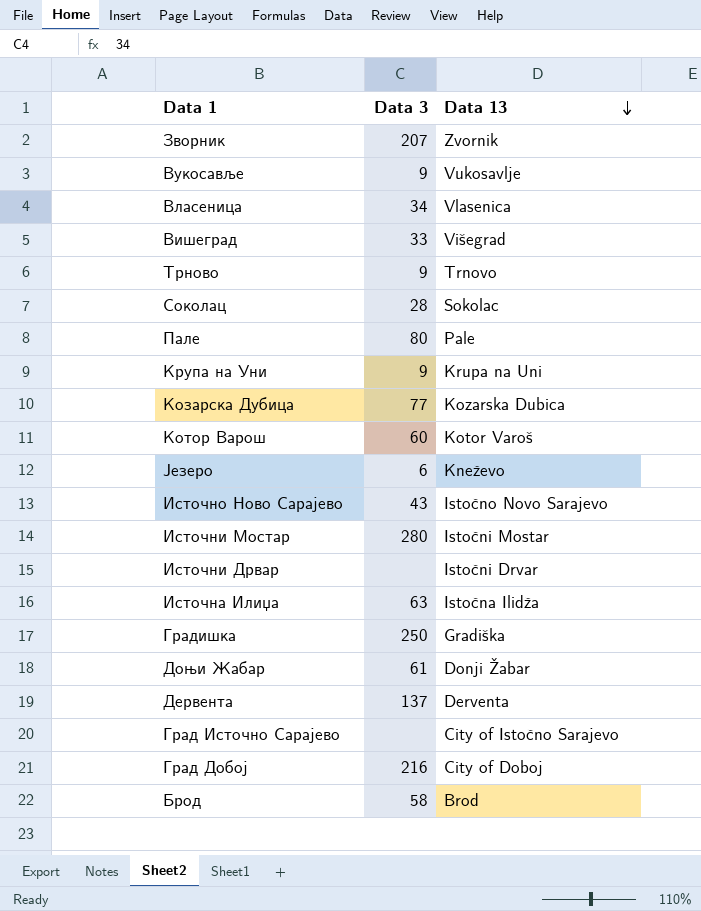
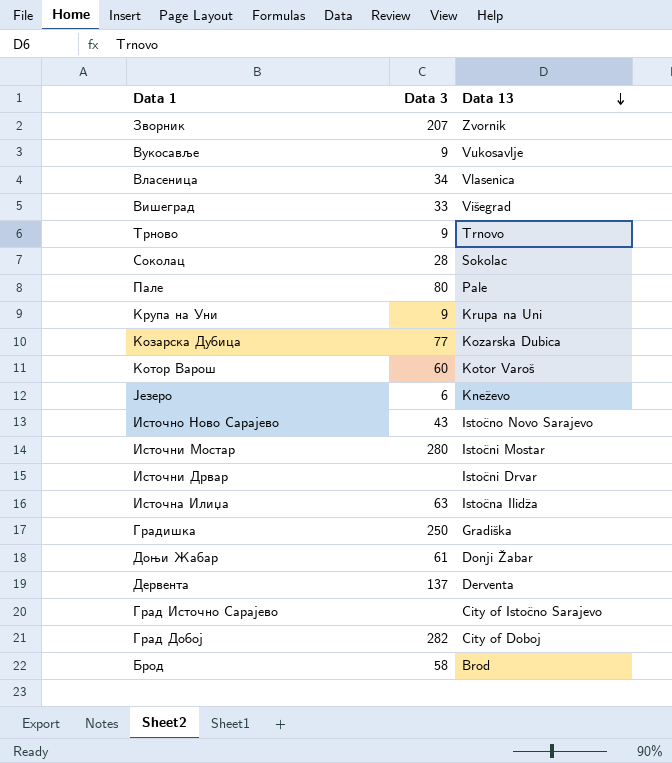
Град Добој | Data 3: 216 -> 282

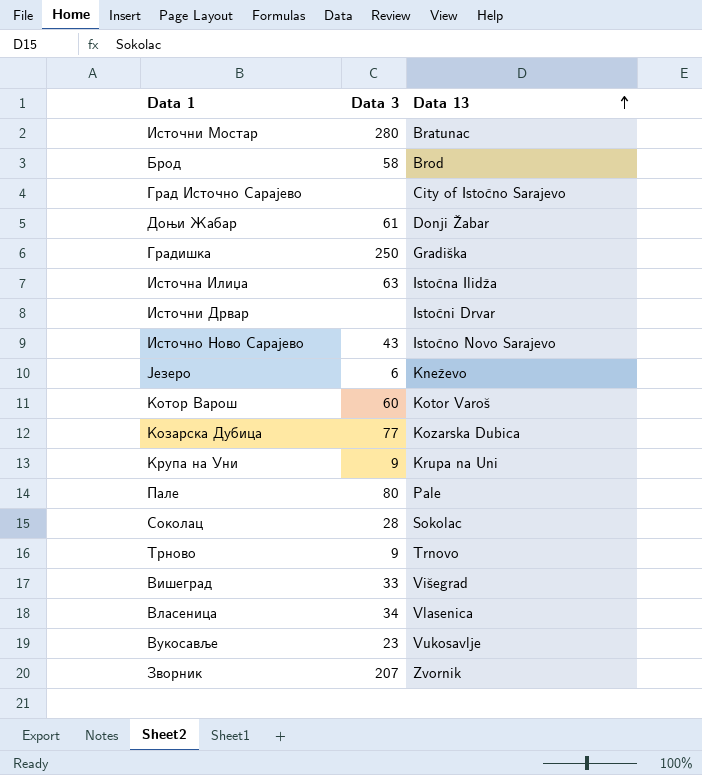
row order: Data 13 descending -> Data 13 ascending
row Дервента: 137 | Derventa -> none
row Град Добој: 282 | City of Doboj -> none
Источни Мостар | Data 13: Istočni Mostar -> Bratunac
Вукосавље | Data 3: 9 -> 23

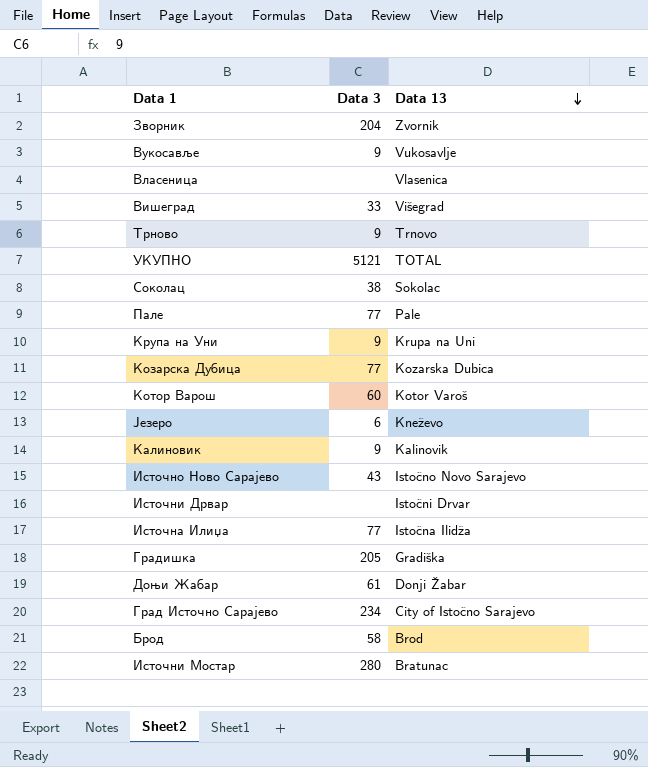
row order: Data 13 ascending -> Data 13 descending
Зворник | Data 3: 207 -> 204
Вукосавље | Data 3: 23 -> 9
Власеница | Data 3: 34 -> none
row УКУПНО: none -> 5121 | TOTAL
Соколац | Data 3: 28 -> 38
Пале | Data 3: 80 -> 77
row Калиновик: none -> 9 | Kalinovik
Источна Илиџа | Data 3: 63 -> 77
Градишка | Data 3: 250 -> 205
Град Источно Сарајево | Data 3: none -> 234

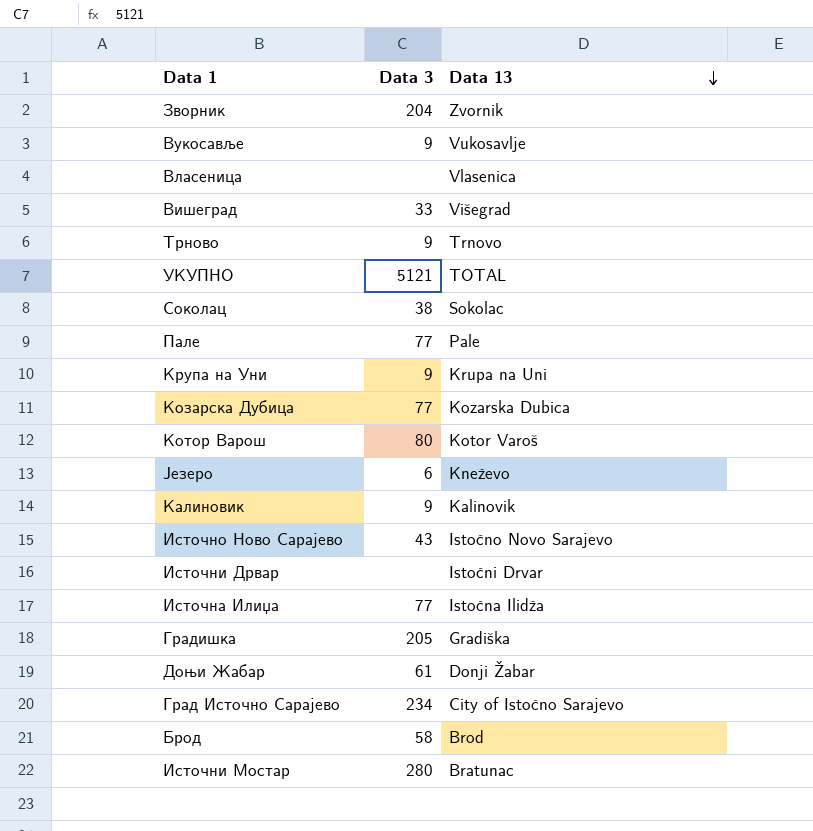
Котор Варош | Data 3: 60 -> 80

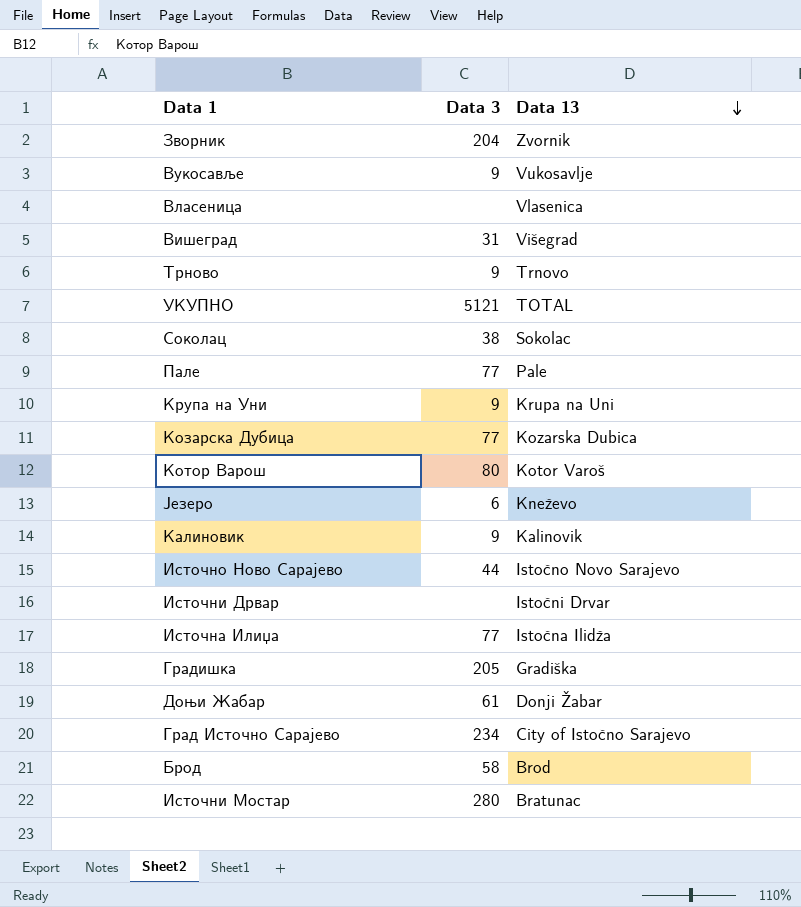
Вишеград | Data 3: 33 -> 31
Источно Ново Сарајево | Data 3: 43 -> 44

